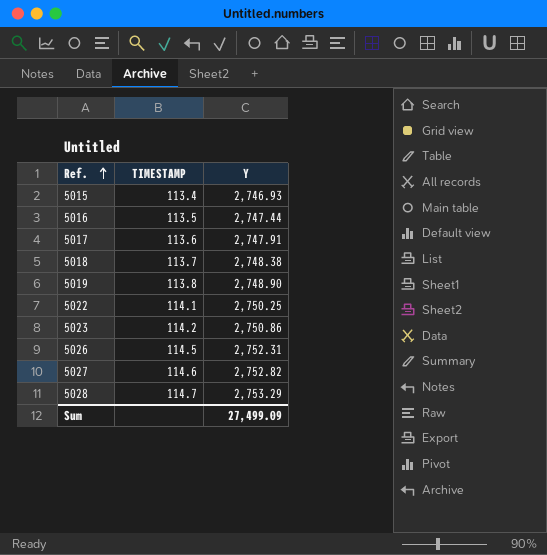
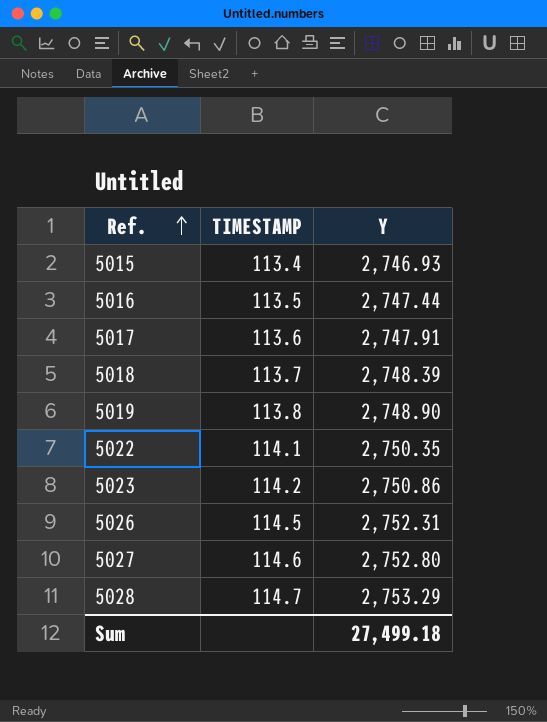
5018 | Y: 2,748.38 -> 2,748.39
5022 | Y: 2,750.25 -> 2,750.35
5027 | Y: 2,752.82 -> 2,752.80
Sum | Y: 27,499.09 -> 27,499.18

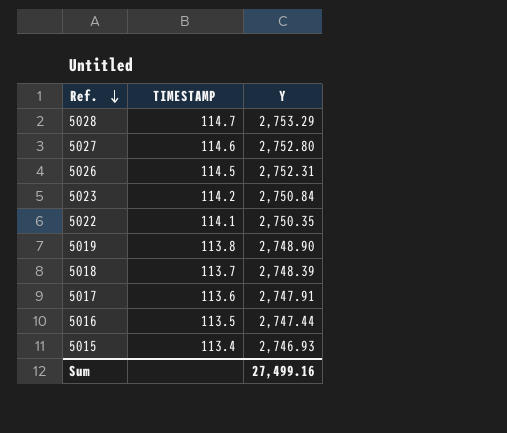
row order: Ref. ascending -> Ref. descending
5023 | Y: 2,750.86 -> 2,750.84
Sum | Y: 27,499.18 -> 27,499.16

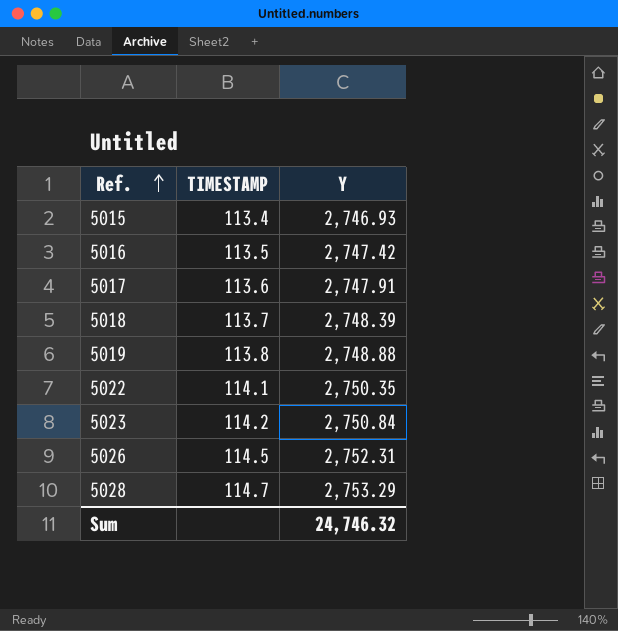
row order: Ref. descending -> Ref. ascending
row 5027: 114.6 | 2,752.80 -> none
5016 | Y: 2,747.44 -> 2,747.42
5019 | Y: 2,748.90 -> 2,748.88
Sum | Y: 27,499.16 -> 24,746.32

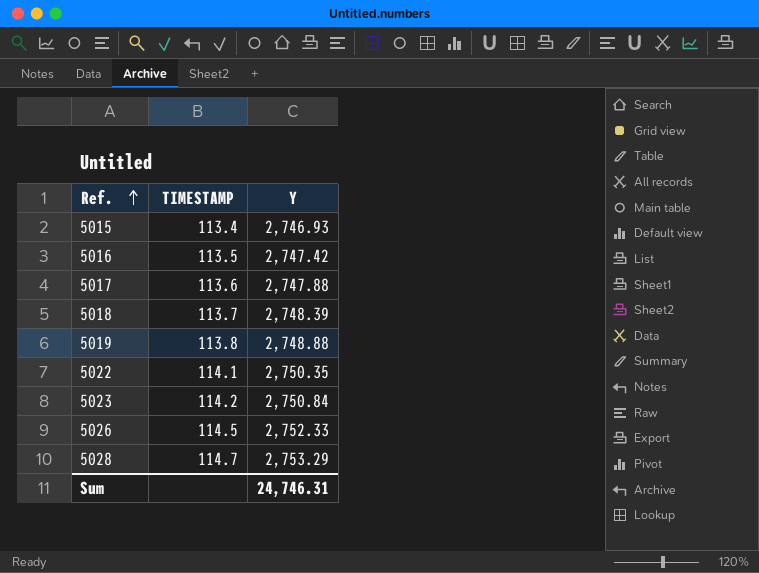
5017 | Y: 2,747.91 -> 2,747.88
5026 | Y: 2,752.31 -> 2,752.33
Sum | Y: 24,746.32 -> 24,746.31

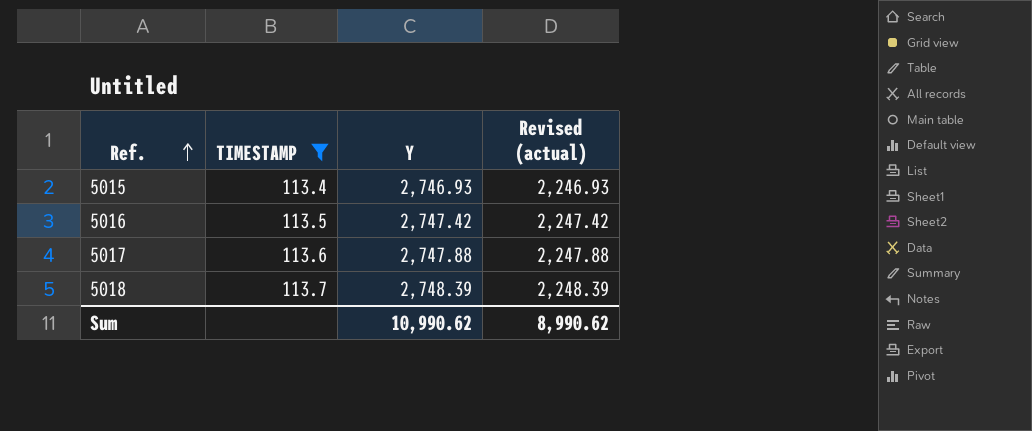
filter: none -> TIMESTAMP <= 113.7
column Revised (actual) | formula: none -> [Y] - 500
Sum | Y: 24,746.31 -> 10,990.62

